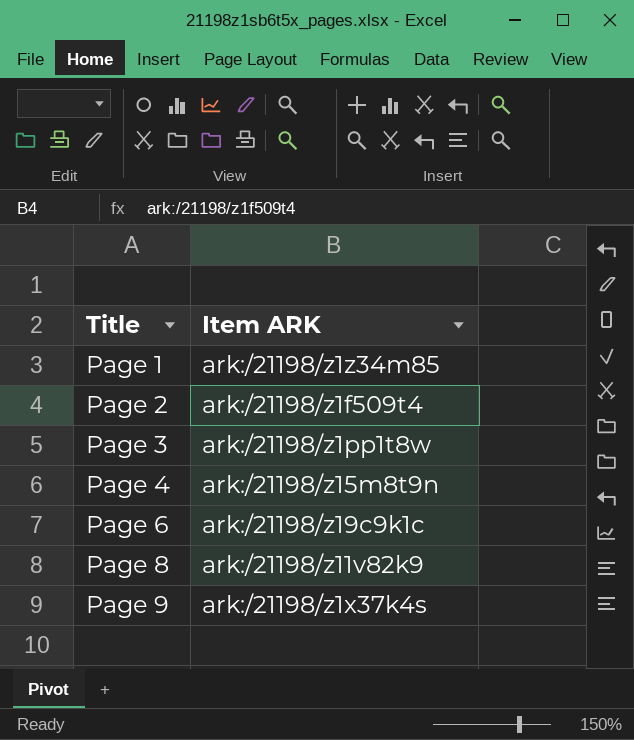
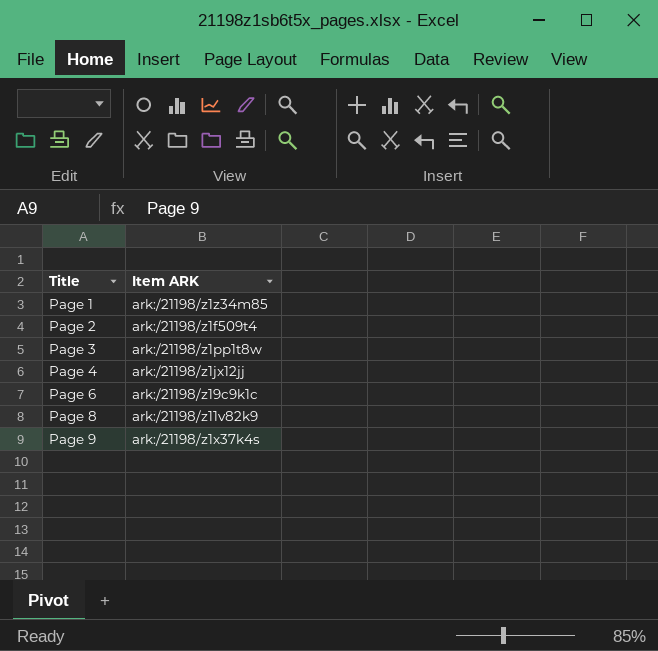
Page 4 | Item ARK: ark:/21198/z15m8t9n -> ark:/21198/z1jx12jj

